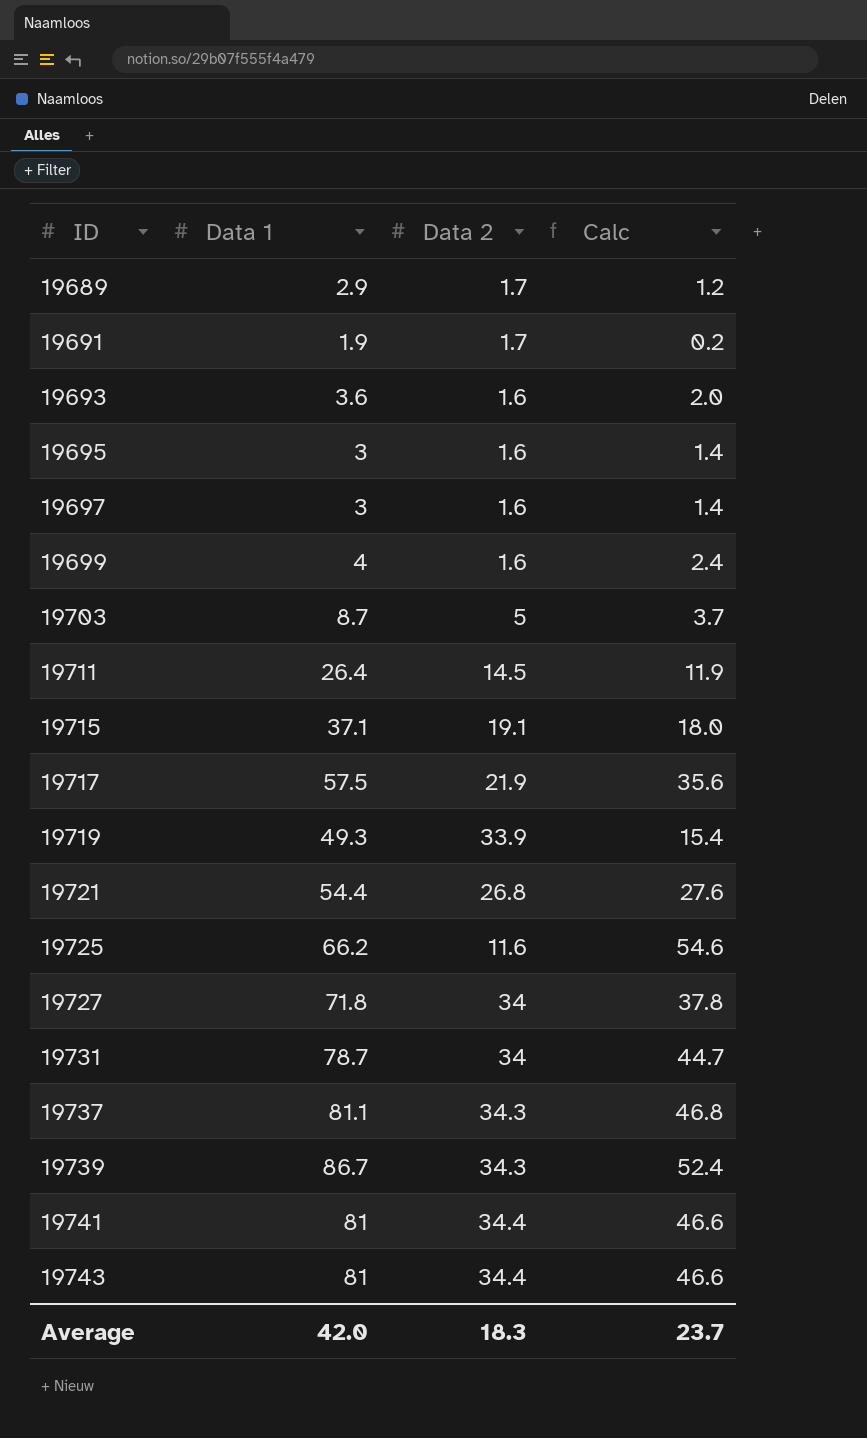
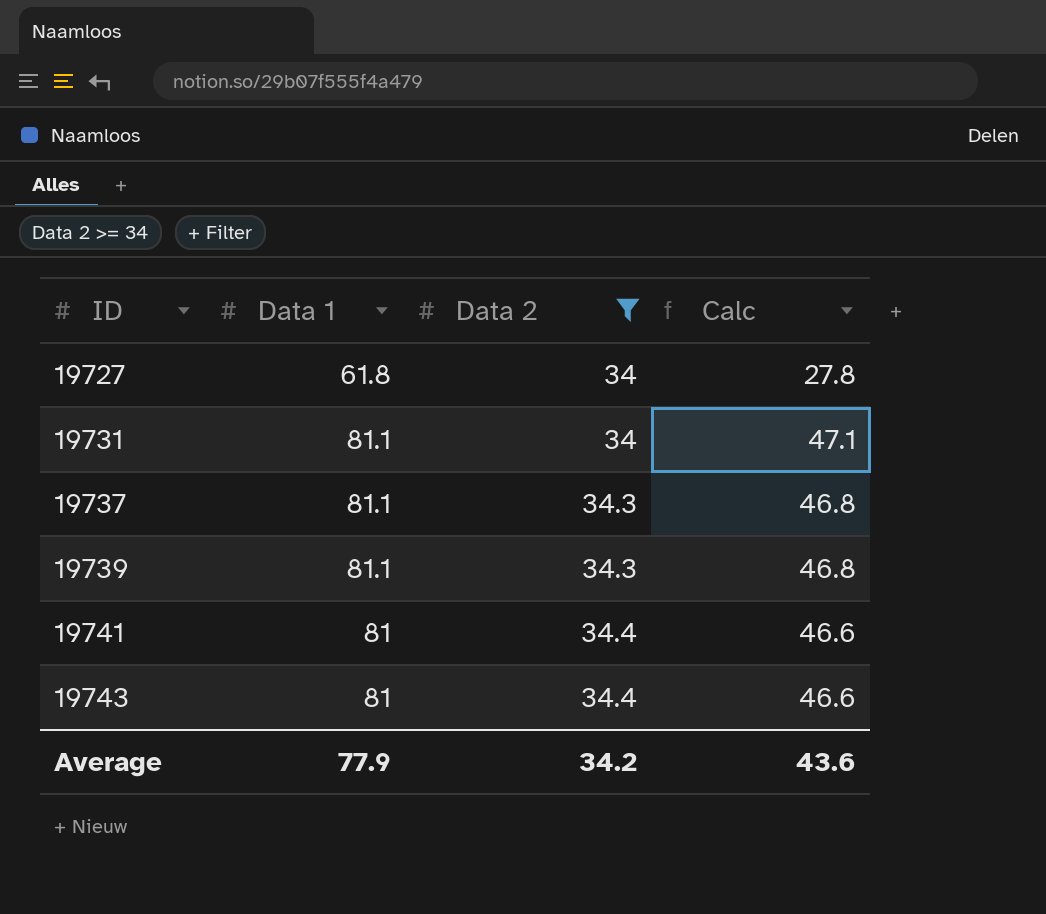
filter: none -> Data 2 >= 34
19727 | Data 1: 71.8 -> 61.8
19727 | Calc: 37.8 -> 27.8
19731 | Data 1: 78.7 -> 81.1
19731 | Calc: 44.7 -> 47.1
19739 | Data 1: 86.7 -> 81.1
19739 | Calc: 52.4 -> 46.8
Average | Data 1: 42.0 -> 77.9
Average | Data 2: 18.3 -> 34.2
Average | Calc: 23.7 -> 43.6

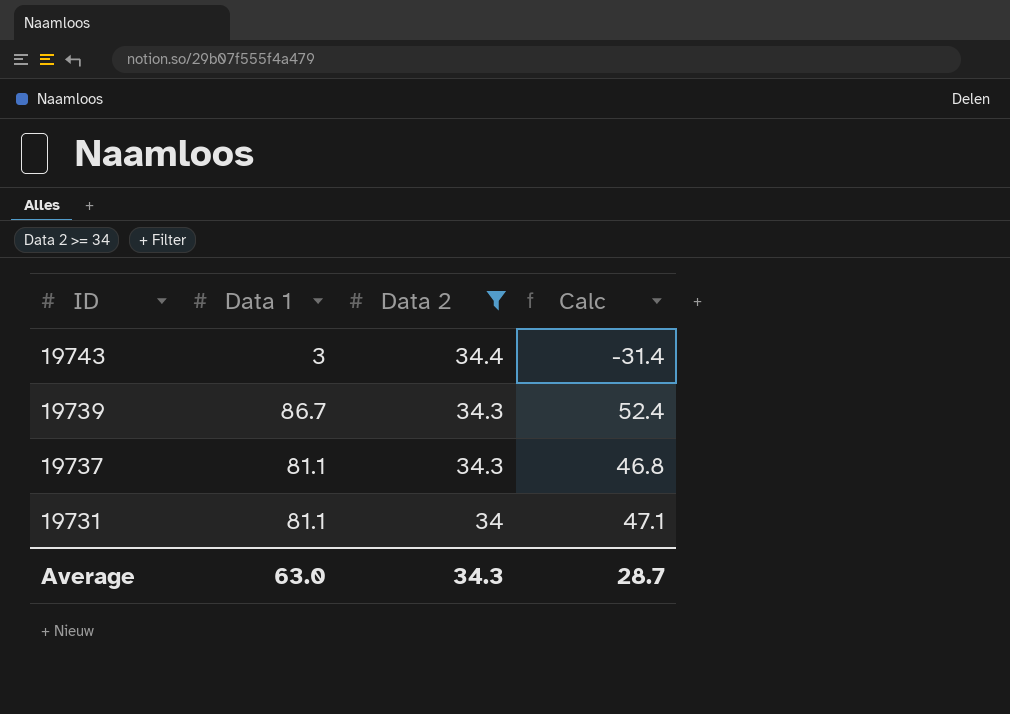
row order: ID ascending -> ID descending
row 19727: 61.8 | 34 | 27.8 -> none
row 19741: 81 | 34.4 | 46.6 -> none
19743 | Data 1: 81 -> 3
19743 | Calc: 46.6 -> -31.4
19739 | Data 1: 81.1 -> 86.7
19739 | Calc: 46.8 -> 52.4
Average | Data 1: 77.9 -> 63.0
Average | Data 2: 34.2 -> 34.3
Average | Calc: 43.6 -> 28.7

